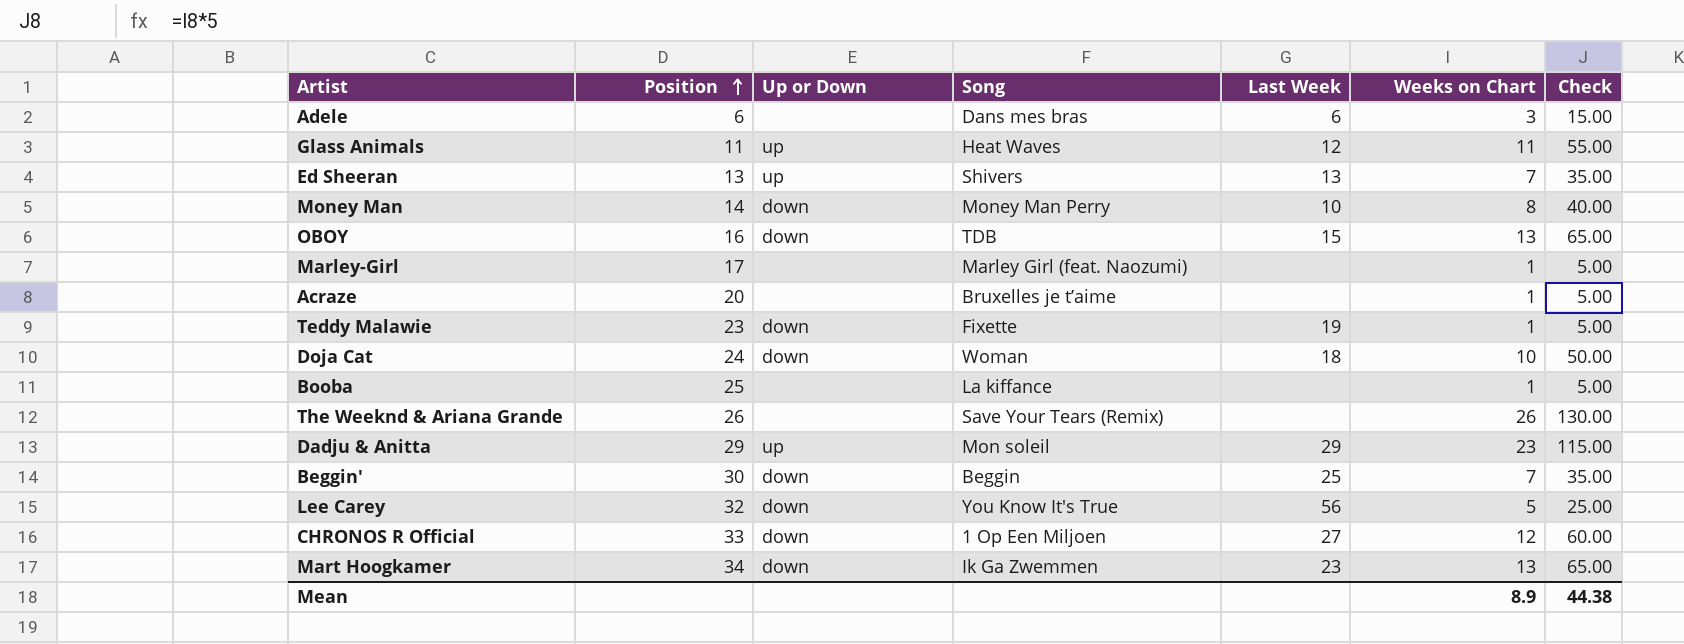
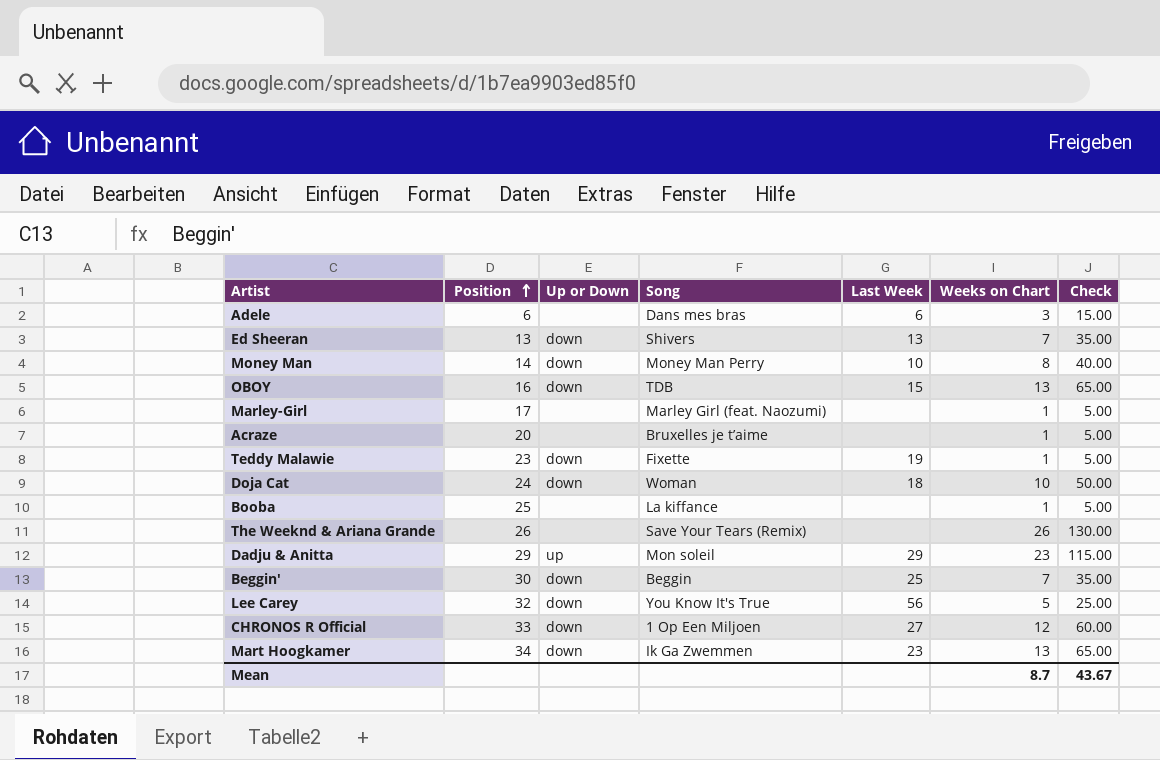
row Glass Animals: 11 | up | Heat Waves | 12 | 11 | 55.00 -> none
Ed Sheeran | Up or Down: up -> down
Mean | Weeks on Chart: 8.9 -> 8.7
Mean | Check: 44.38 -> 43.67

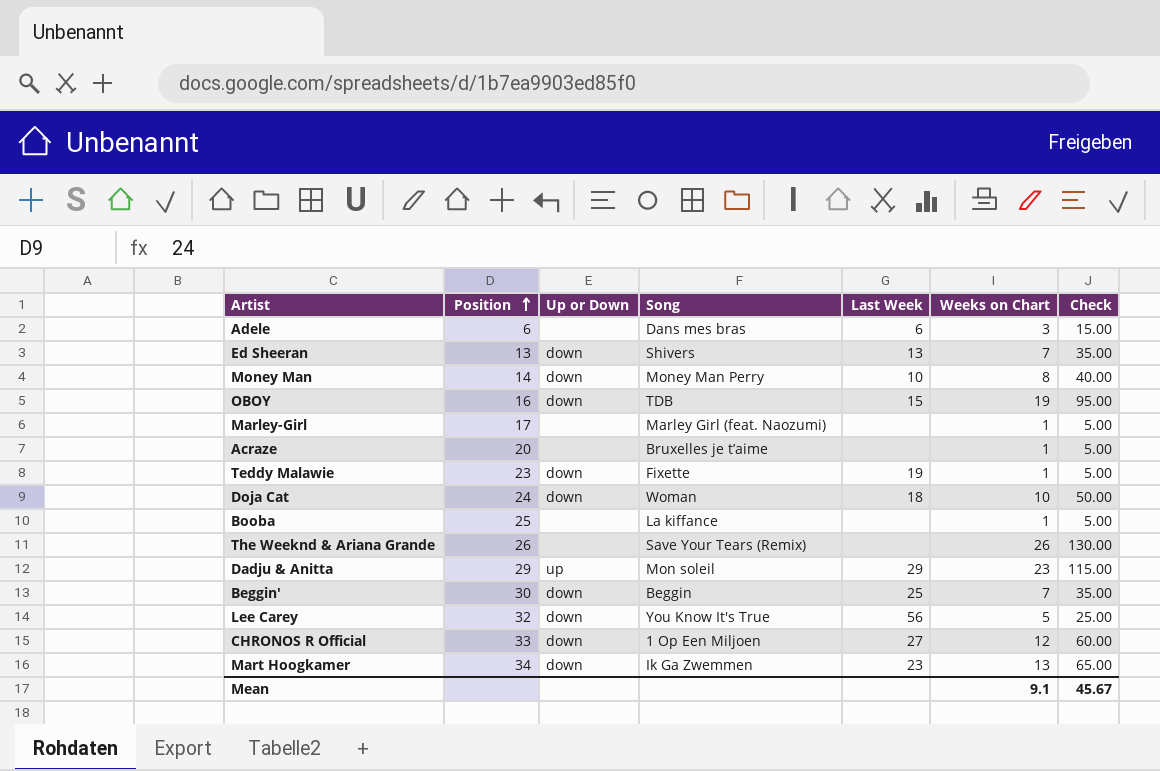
OBOY | Weeks on Chart: 13 -> 19
OBOY | Check: 65.00 -> 95.00
Mean | Weeks on Chart: 8.7 -> 9.1
Mean | Check: 43.67 -> 45.67

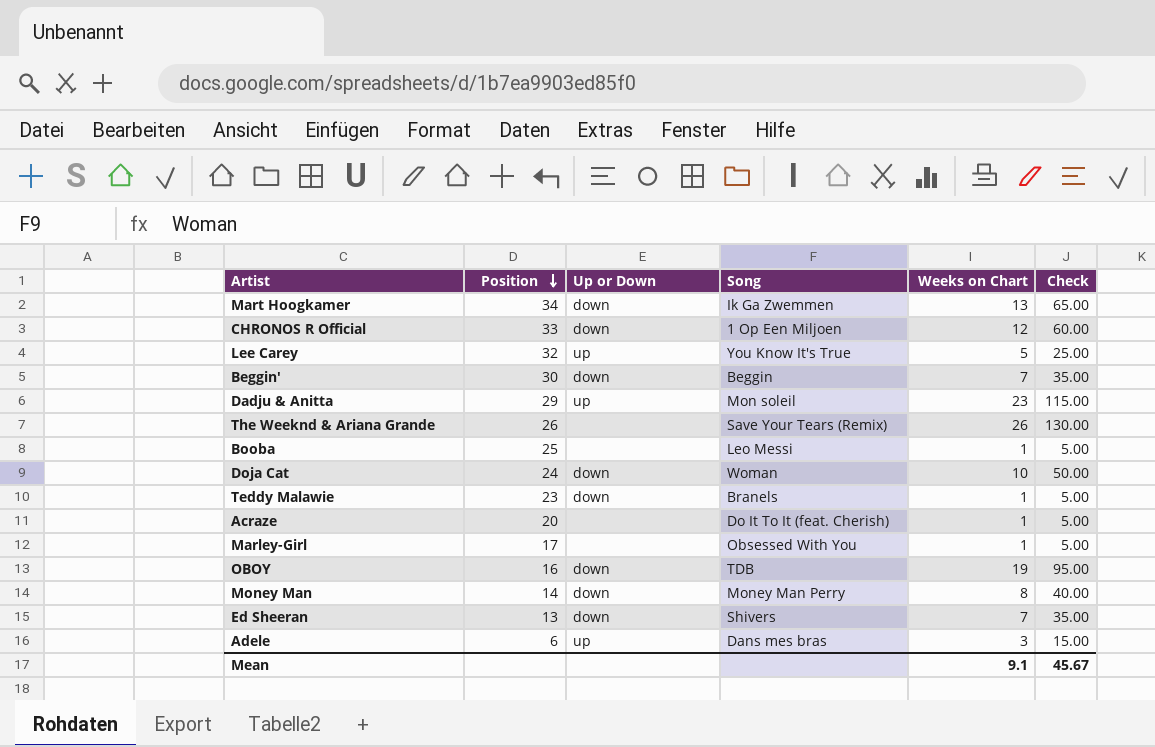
row order: Position ascending -> Position descending
column Last Week | position: 5 -> none
Lee Carey | Up or Down: down -> up
Booba | Song: La kiffance -> Leo Messi
Teddy Malawie | Song: Fixette -> Branels
Acraze | Song: Bruxelles je t’aime -> Do It To It (feat. Cherish)
Marley-Girl | Song: Marley Girl (feat. Naozumi) -> Obsessed With You
Adele | Up or Down: none -> up

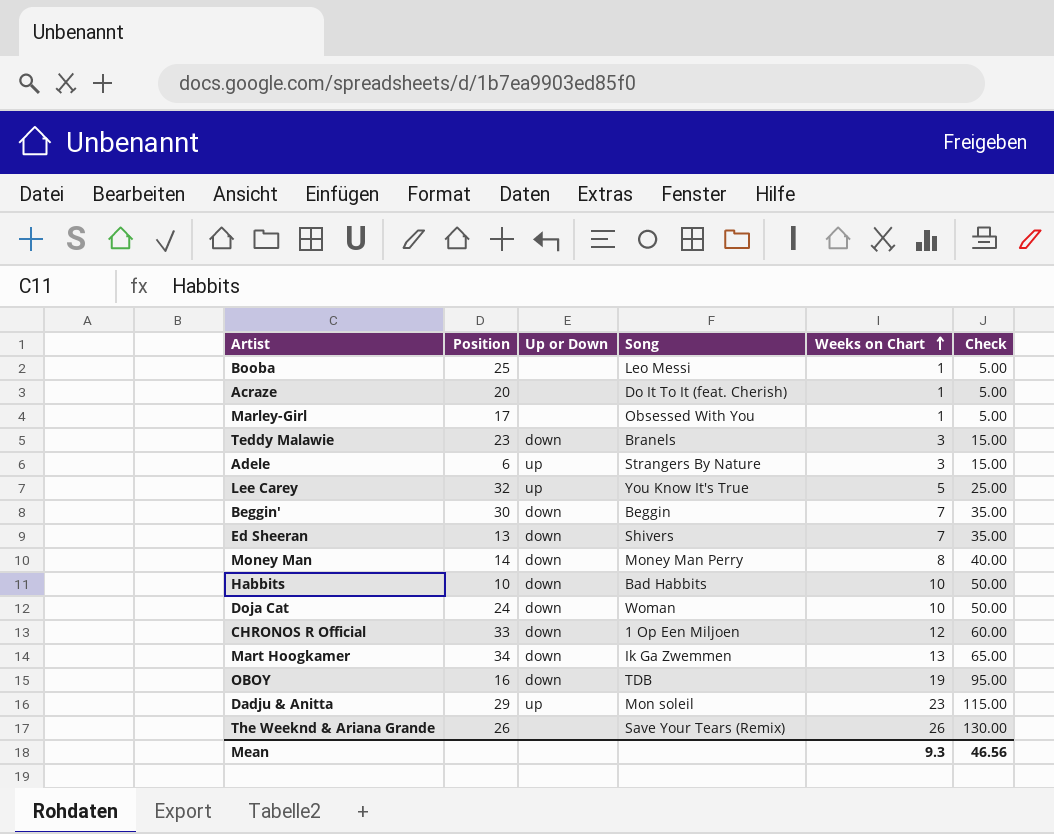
row order: Position descending -> Weeks on Chart ascending
Teddy Malawie | Weeks on Chart: 1 -> 3
Teddy Malawie | Check: 5.00 -> 15.00
Adele | Song: Dans mes bras -> Strangers By Nature
row Habbits: none -> 10 | down | Bad Habbits | 10 | 50.00
Mean | Weeks on Chart: 9.1 -> 9.3
Mean | Check: 45.67 -> 46.56

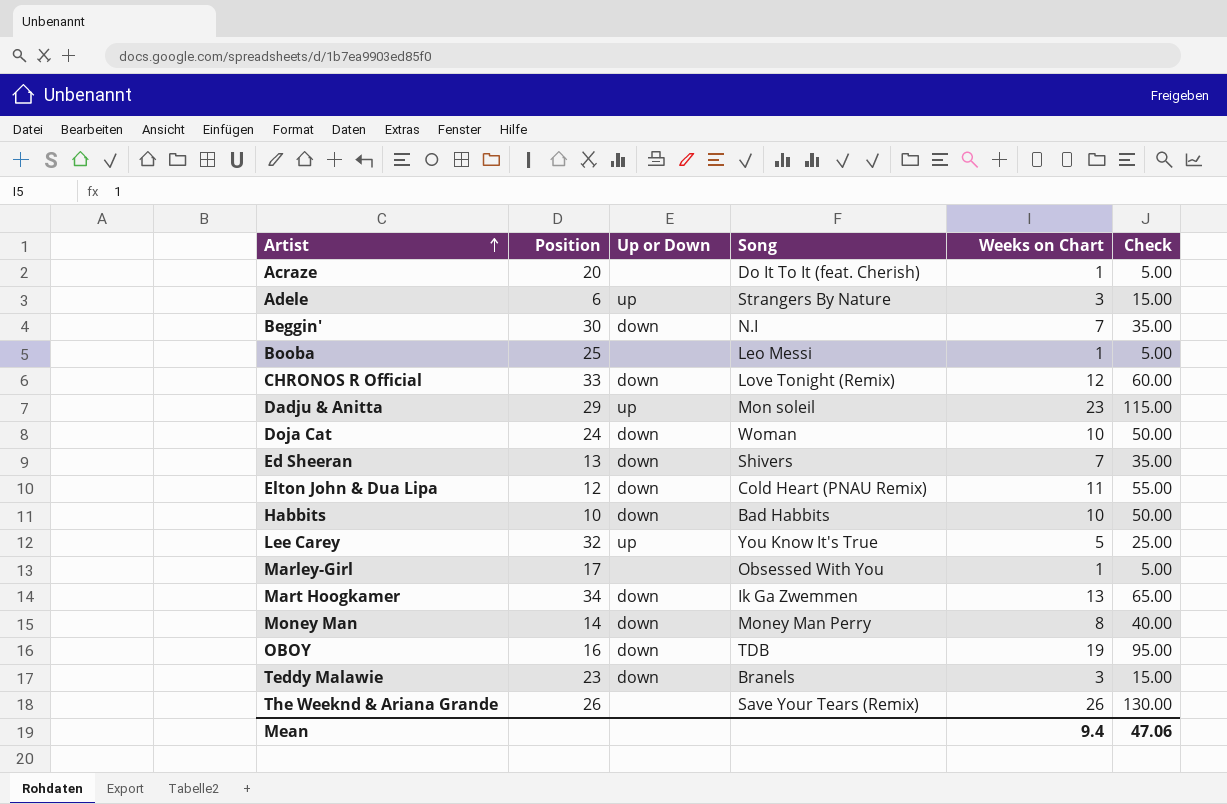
row order: Weeks on Chart ascending -> Artist ascending
Beggin' | Song: Beggin -> N.I
CHRONOS R Official | Song: 1 Op Een Miljoen -> Love Tonight (Remix)
row Elton John & Dua Lipa: none -> 12 | down | Cold Heart (PNAU Remix) | 11 | 55.00
Mean | Weeks on Chart: 9.3 -> 9.4
Mean | Check: 46.56 -> 47.06

